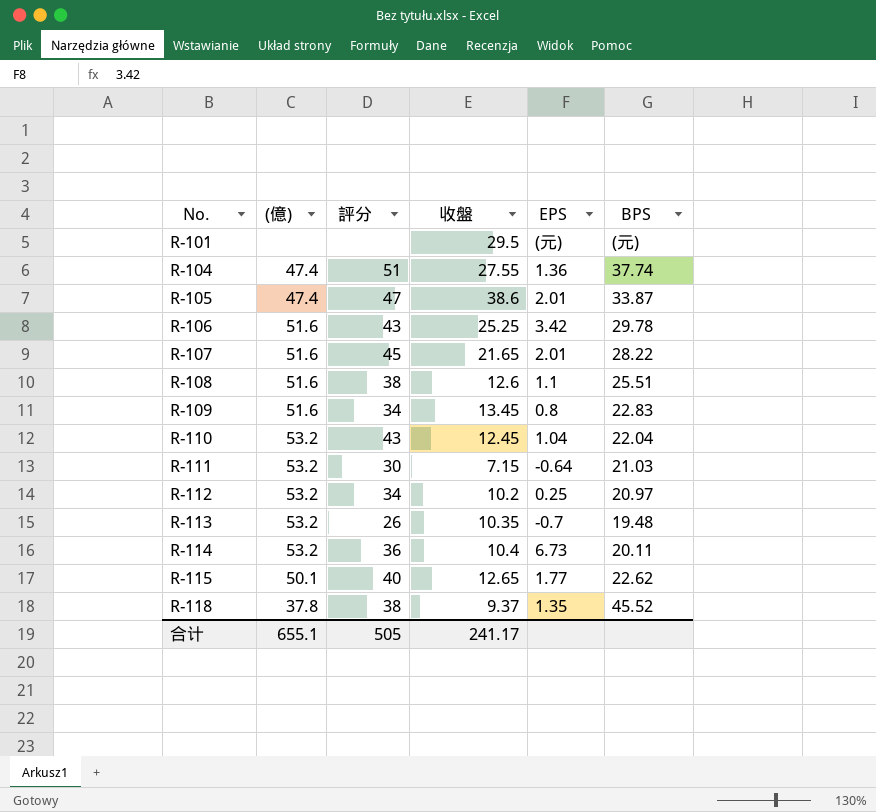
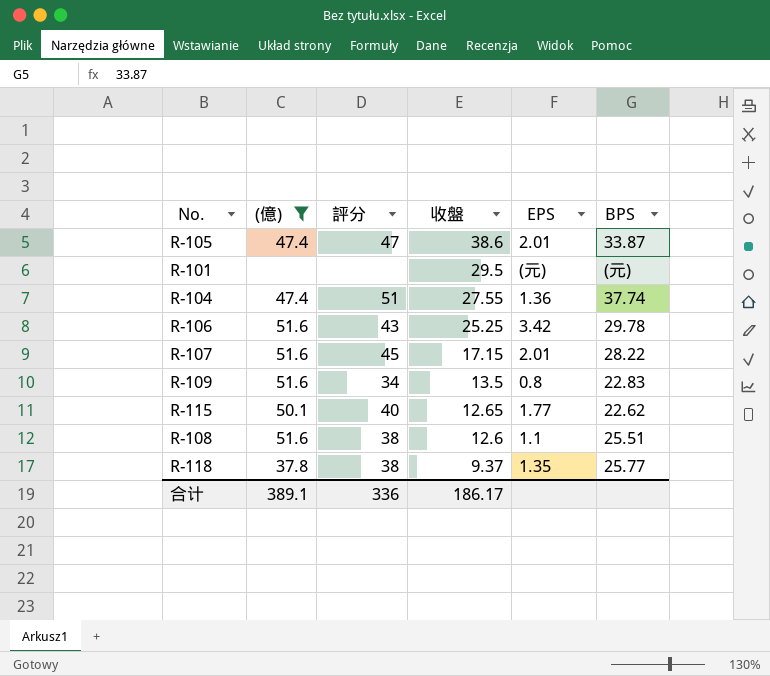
filter: none -> (億) != 53.2
row order: No. ascending -> 收盤 descending
R-107 | 收盤: 21.65 -> 17.15
R-109 | 收盤: 13.45 -> 13.5
R-118 | BPS: 45.52 -> 25.77
合计 | (億): 655.1 -> 389.1
合计 | 評分: 505 -> 336
合计 | 收盤: 241.17 -> 186.17

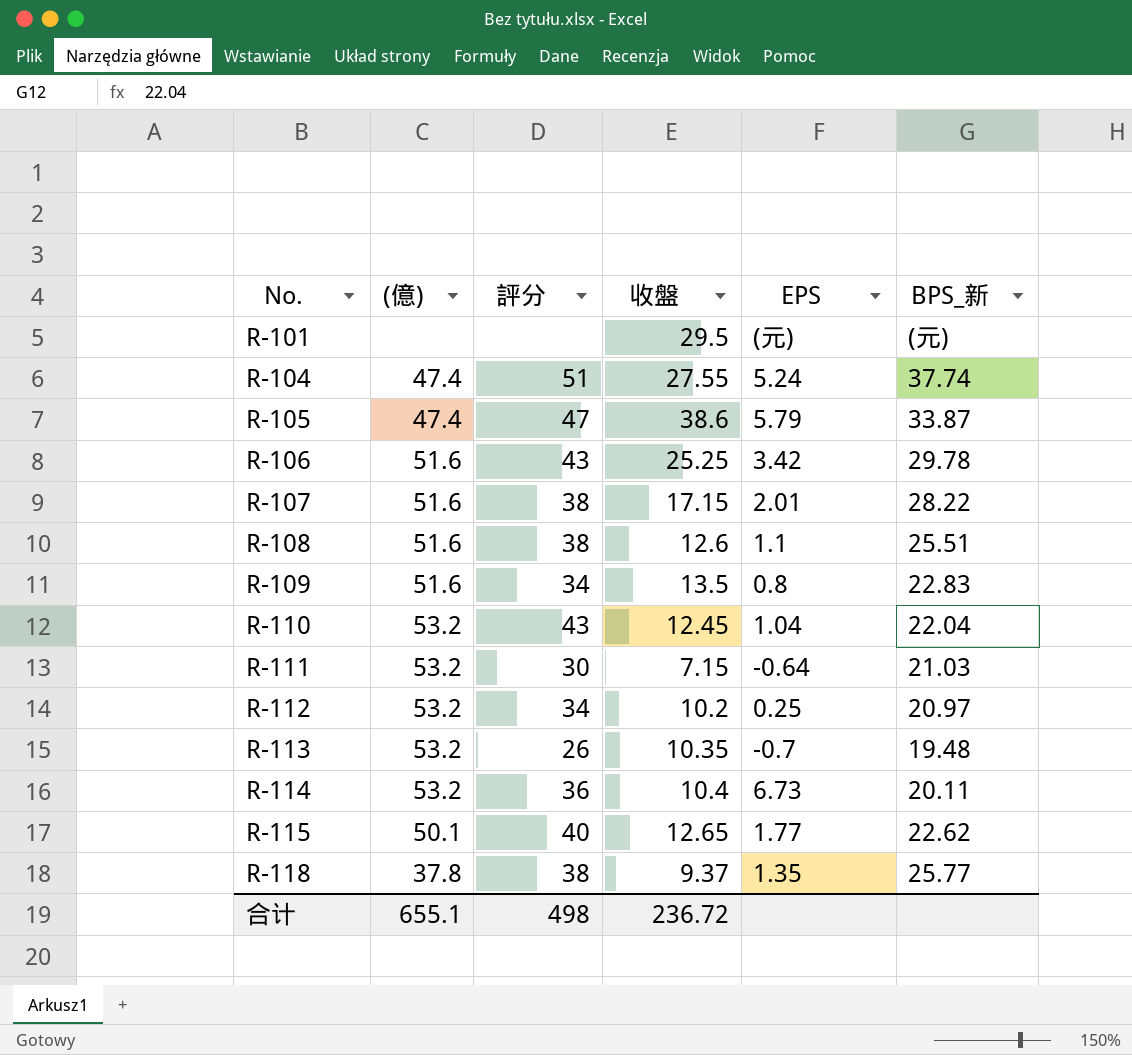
filter: (億) != 53.2 -> none
row order: 收盤 descending -> No. ascending
column name: BPS -> BPS_新
R-104 | EPS: 1.36 -> 5.24
R-105 | EPS: 2.01 -> 5.79
R-107 | 評分: 45 -> 38
合计 | (億): 389.1 -> 655.1
合计 | 評分: 336 -> 498
合计 | 收盤: 186.17 -> 236.72

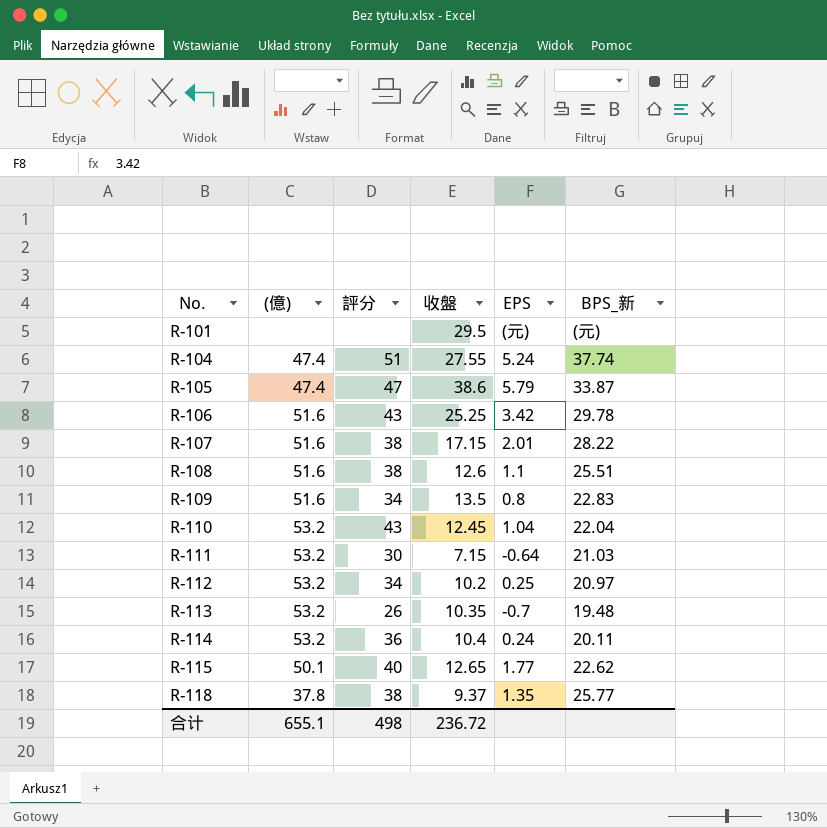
R-114 | EPS: 6.73 -> 0.24

